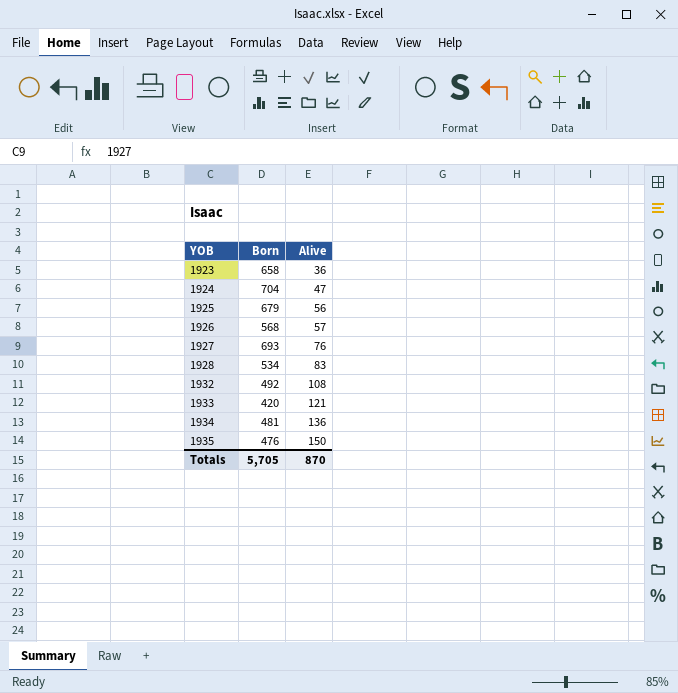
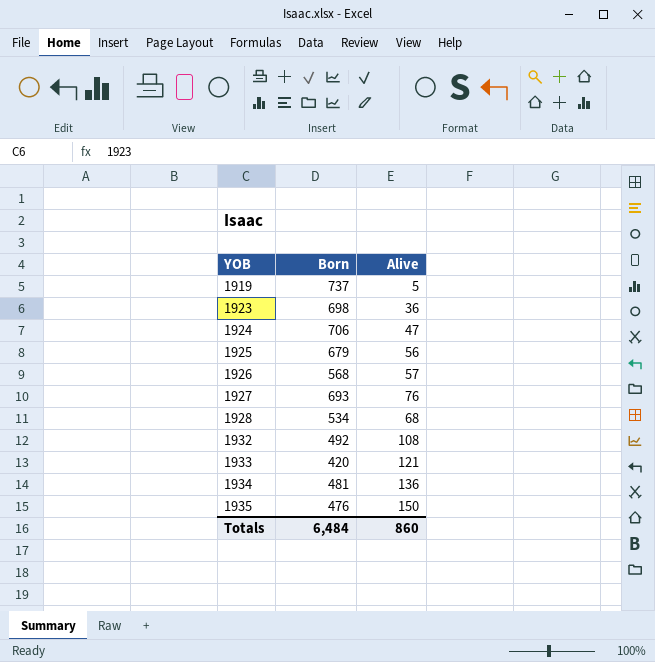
row 1919: none -> 737 | 5
1923 | Born: 658 -> 698
1924 | Born: 704 -> 706
1928 | Alive: 83 -> 68
Totals | Born: 5,705 -> 6,484
Totals | Alive: 870 -> 860

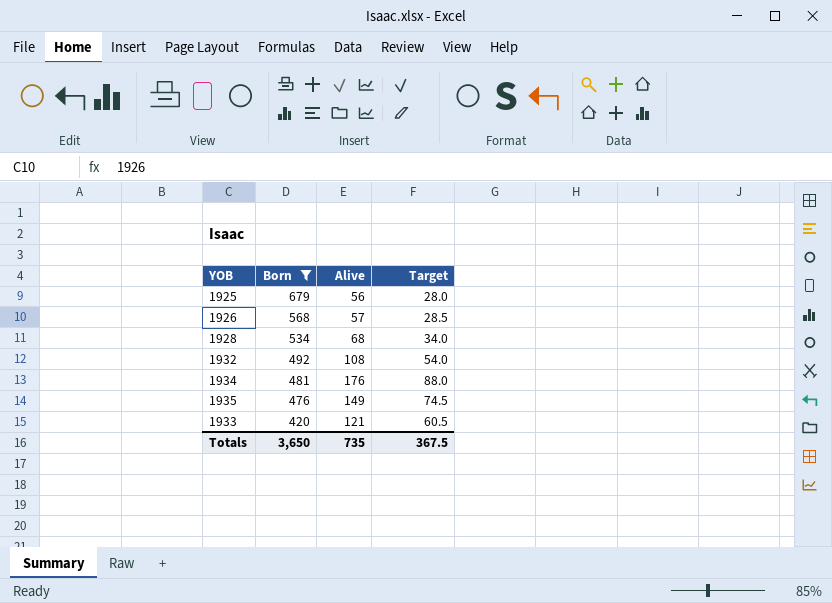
filter: none -> Born <= 679
row order: YOB ascending -> Born descending
column Target | formula: none -> [Alive] * 0.5
1934 | Alive: 136 -> 176
1935 | Alive: 150 -> 149
Totals | Born: 6,484 -> 3,650
Totals | Alive: 860 -> 735

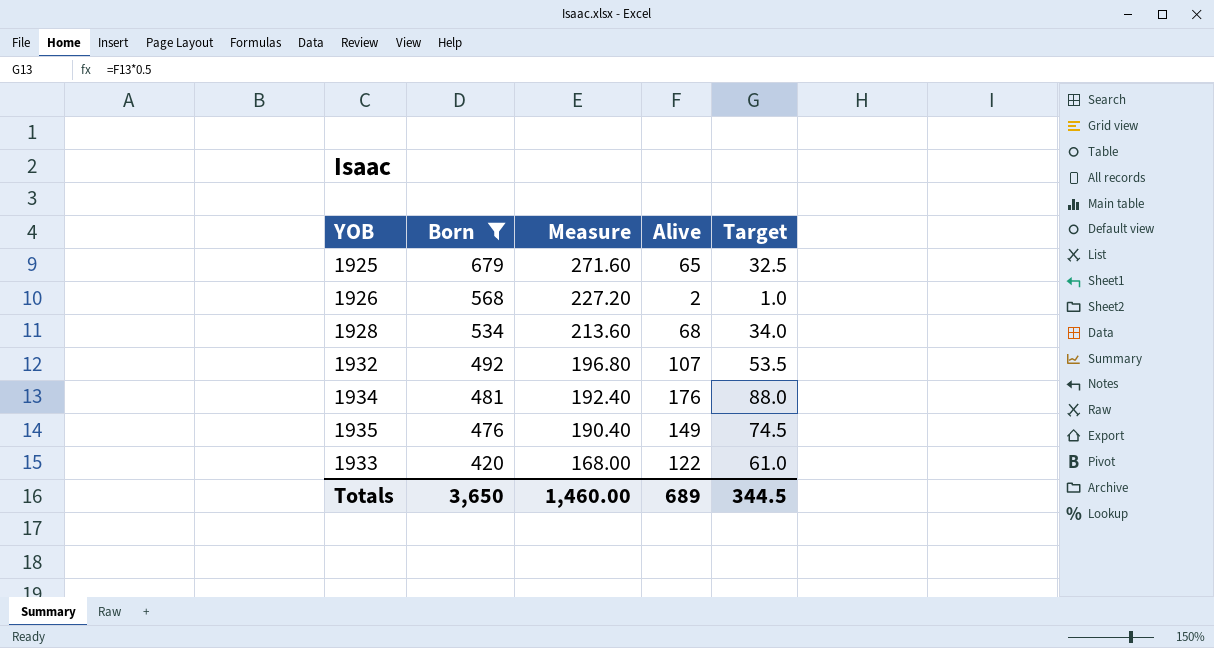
column Measure | formula: none -> [Born] * 0.4
1925 | Alive: 56 -> 65
1925 | Target: 28.0 -> 32.5
1926 | Alive: 57 -> 2
1926 | Target: 28.5 -> 1.0
1932 | Alive: 108 -> 107
1932 | Target: 54.0 -> 53.5
1933 | Alive: 121 -> 122
1933 | Target: 60.5 -> 61.0
Totals | Alive: 735 -> 689
Totals | Target: 367.5 -> 344.5

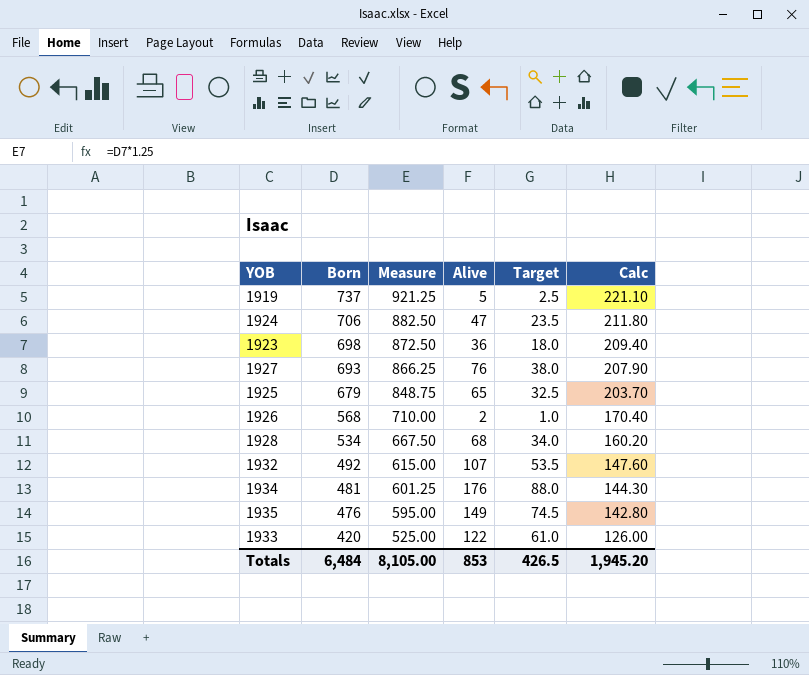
filter: Born <= 679 -> none
column Measure | formula: [Born] * 0.4 -> [Born] * 1.25
column Calc | formula: none -> [Born] * 0.3
Totals | Born: 3,650 -> 6,484
Totals | Measure: 1,460.00 -> 8,105.00
Totals | Alive: 689 -> 853
Totals | Target: 344.5 -> 426.5

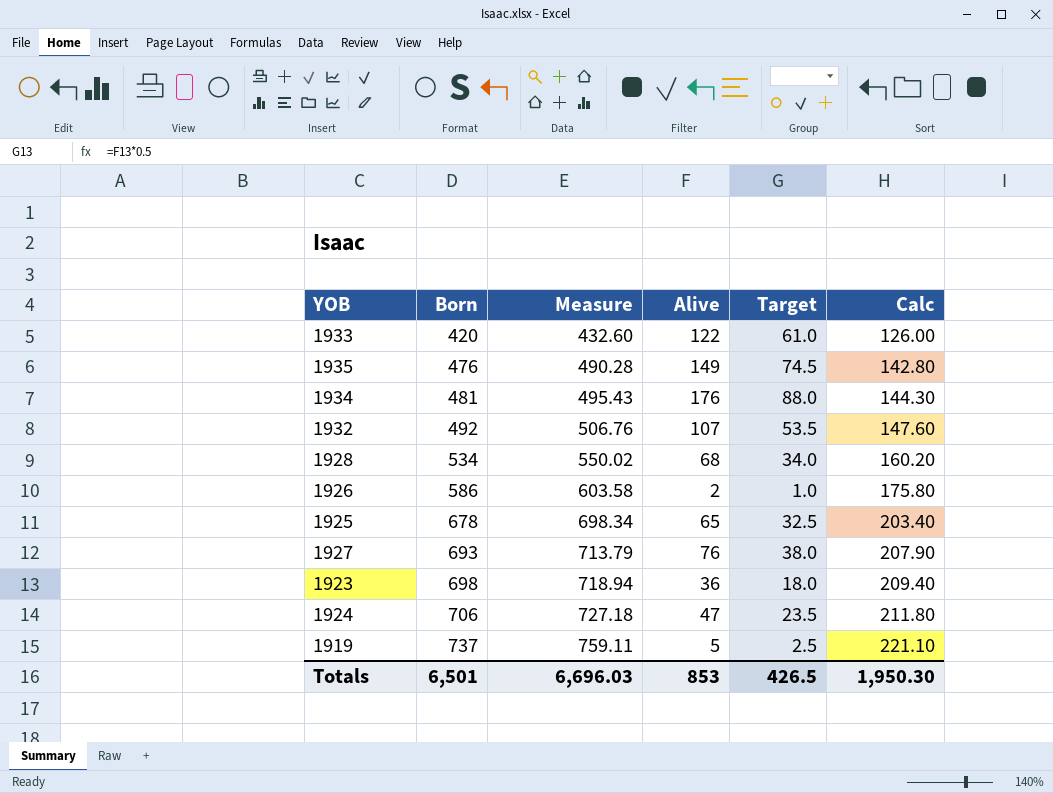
row order: Born descending -> Born ascending
column Measure | formula: [Born] * 1.25 -> [Born] * 1.03
1926 | Born: 568 -> 586
1926 | Calc: 170.40 -> 175.80
1925 | Born: 679 -> 678
1925 | Calc: 203.70 -> 203.40
Totals | Born: 6,484 -> 6,501
Totals | Measure: 8,105.00 -> 6,696.03
Totals | Calc: 1,945.20 -> 1,950.30

